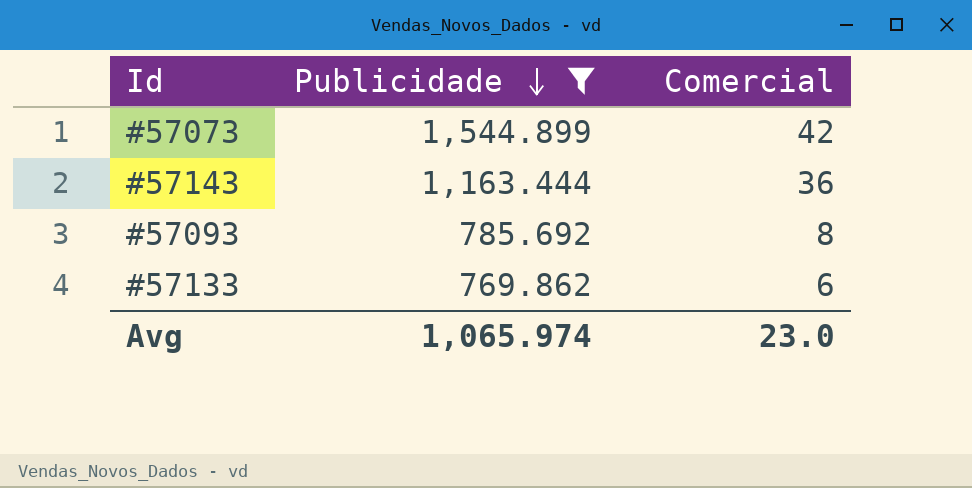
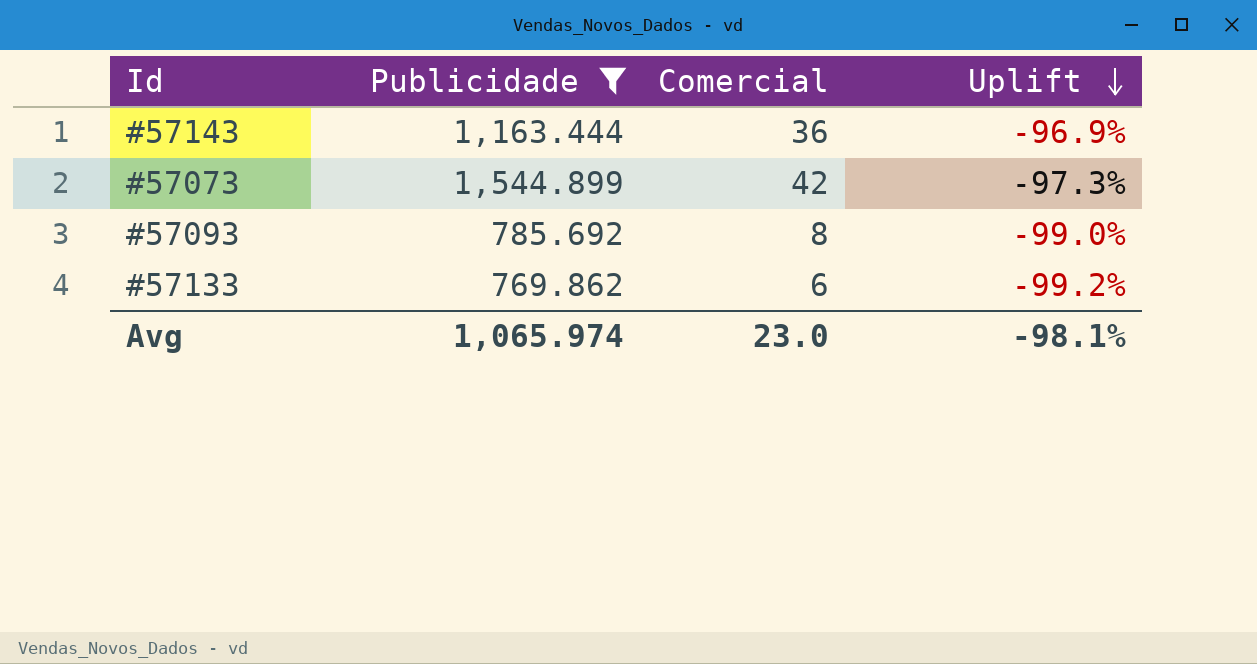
row order: Publicidade descending -> Uplift descending
column Uplift | formula: none -> ([Comercial] - [Publicidade]) / [Publicidade]

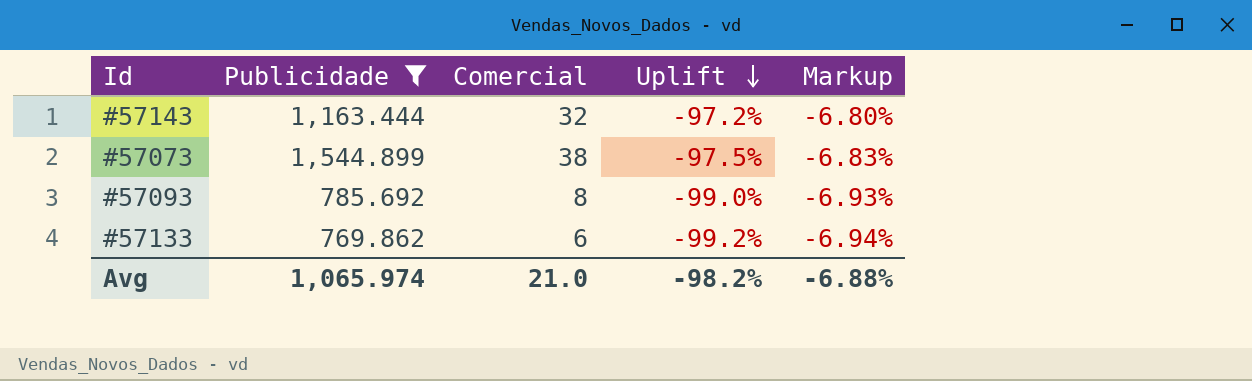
column Markup | formula: none -> [Uplift] * 0.07
#57143 | Comercial: 36 -> 32
#57143 | Uplift: -96.9% -> -97.2%
#57073 | Comercial: 42 -> 38
#57073 | Uplift: -97.3% -> -97.5%
Avg | Comercial: 23.0 -> 21.0
Avg | Uplift: -98.1% -> -98.2%

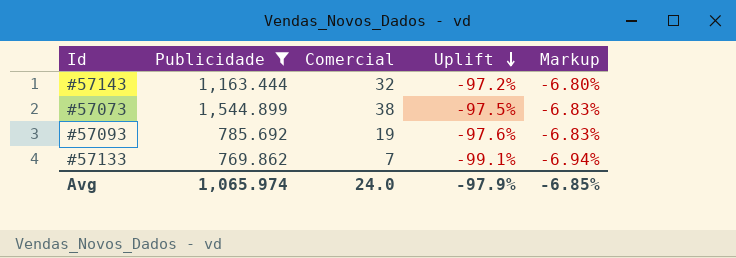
#57093 | Comercial: 8 -> 19
#57093 | Uplift: -99.0% -> -97.6%
#57093 | Markup: -6.93% -> -6.83%
#57133 | Comercial: 6 -> 7
#57133 | Uplift: -99.2% -> -99.1%
Avg | Comercial: 21.0 -> 24.0
Avg | Uplift: -98.2% -> -97.9%
Avg | Markup: -6.88% -> -6.85%

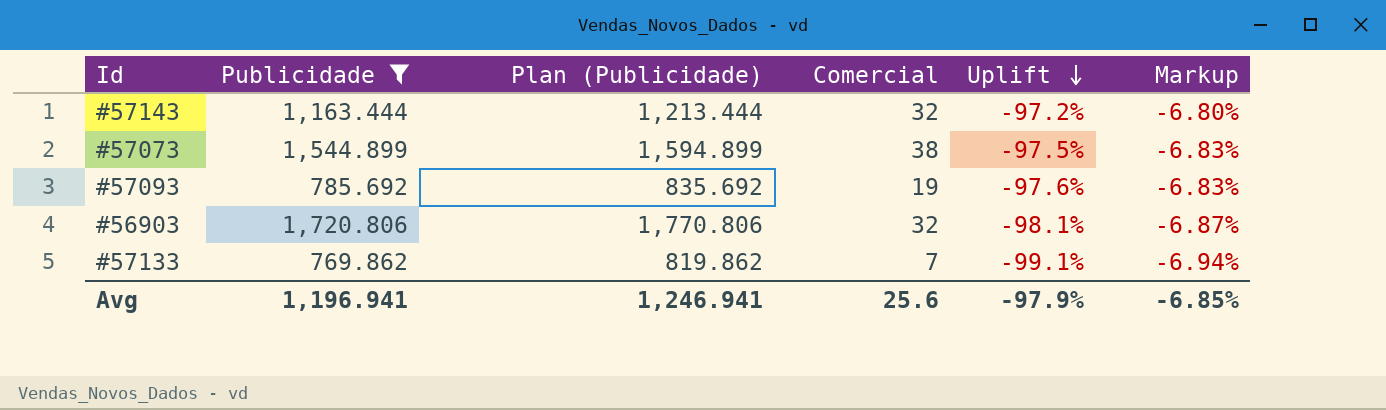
column Plan (Publicidade) | formula: none -> [Publicidade] + 50
row #56903: none -> 1,720.806 | 1,770.806 | 32 | -98.1% | -6.87%
Avg | Publicidade: 1,065.974 -> 1,196.941
Avg | Comercial: 24.0 -> 25.6

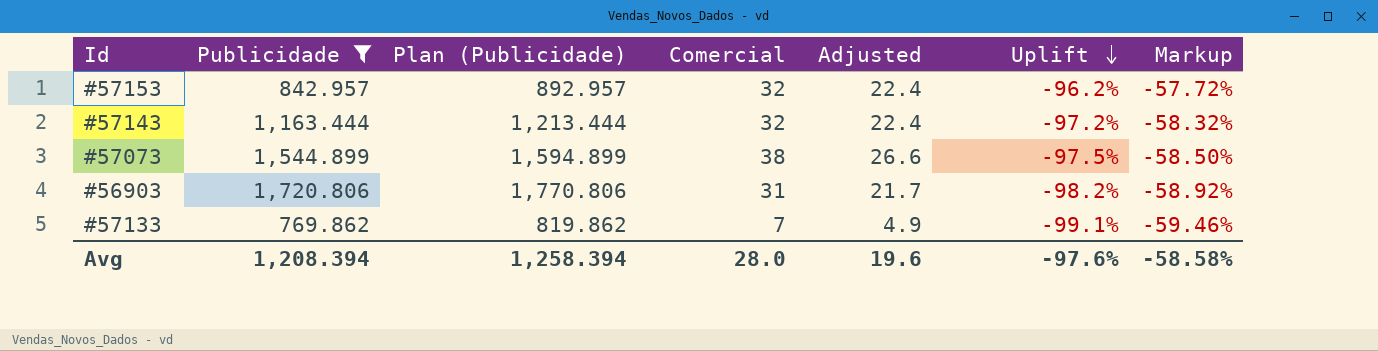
column Adjusted | formula: none -> [Comercial] * 0.7
column Markup | formula: [Uplift] * 0.07 -> [Uplift] * 0.6
row #57093: 785.692 | 835.692 | 19 | -97.6% | -6.83% -> none
row #57153: none -> 842.957 | 892.957 | 32 | 22.4 | -96.2% | -57.72%
#56903 | Comercial: 32 -> 31
#56903 | Uplift: -98.1% -> -98.2%
Avg | Publicidade: 1,196.941 -> 1,208.394
Avg | Plan (Publicidade): 1,246.941 -> 1,258.394
Avg | Comercial: 25.6 -> 28.0
Avg | Uplift: -97.9% -> -97.6%
Avg | Markup: -6.85% -> -58.58%

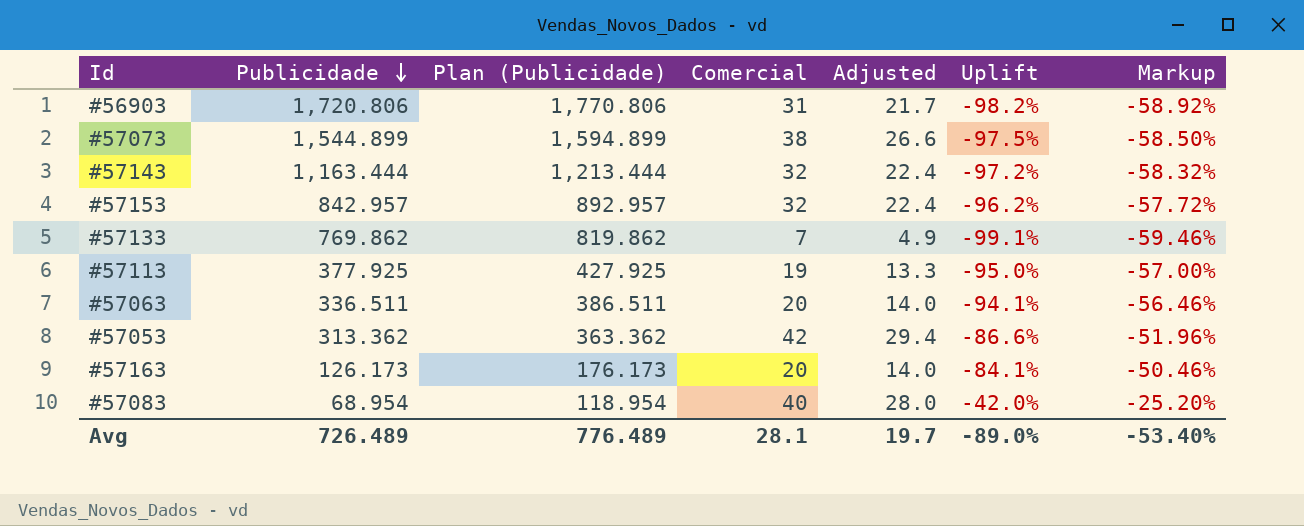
filter: Publicidade >= 769.862 -> none
row order: Uplift descending -> Publicidade descending
Avg | Publicidade: 1,208.394 -> 726.489
Avg | Plan (Publicidade): 1,258.394 -> 776.489
Avg | Comercial: 28.0 -> 28.1
Avg | Adjusted: 19.6 -> 19.7
Avg | Uplift: -97.6% -> -89.0%
Avg | Markup: -58.58% -> -53.40%

